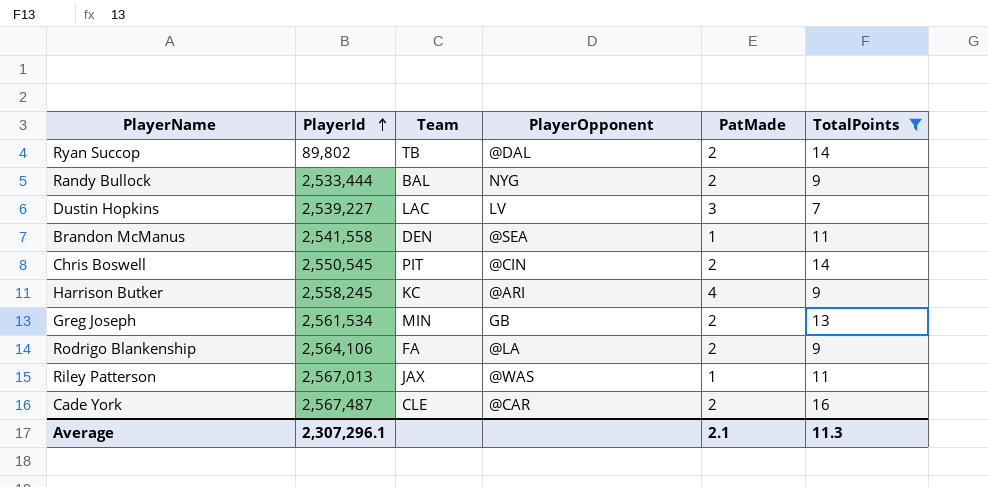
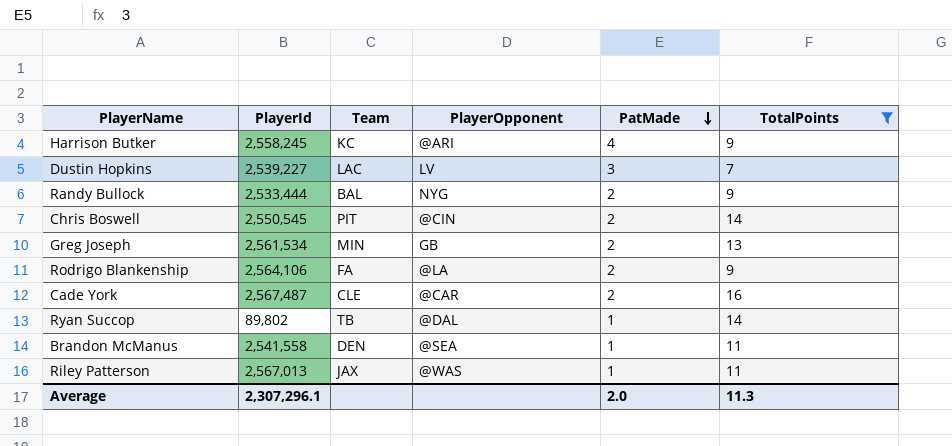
row order: PlayerId ascending -> PatMade descending
Ryan Succop | PatMade: 2 -> 1
Average | PatMade: 2.1 -> 2.0

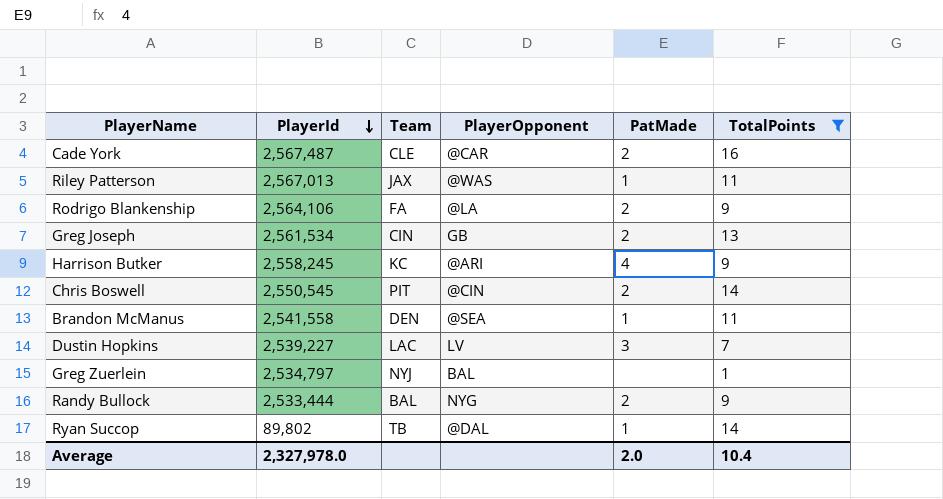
row order: PatMade descending -> PlayerId descending
Greg Joseph | Team: MIN -> CIN
row Greg Zuerlein: none -> 2,534,797 | NYJ | BAL | none | 1
Average | PlayerId: 2,307,296.1 -> 2,327,978.0
Average | TotalPoints: 11.3 -> 10.4

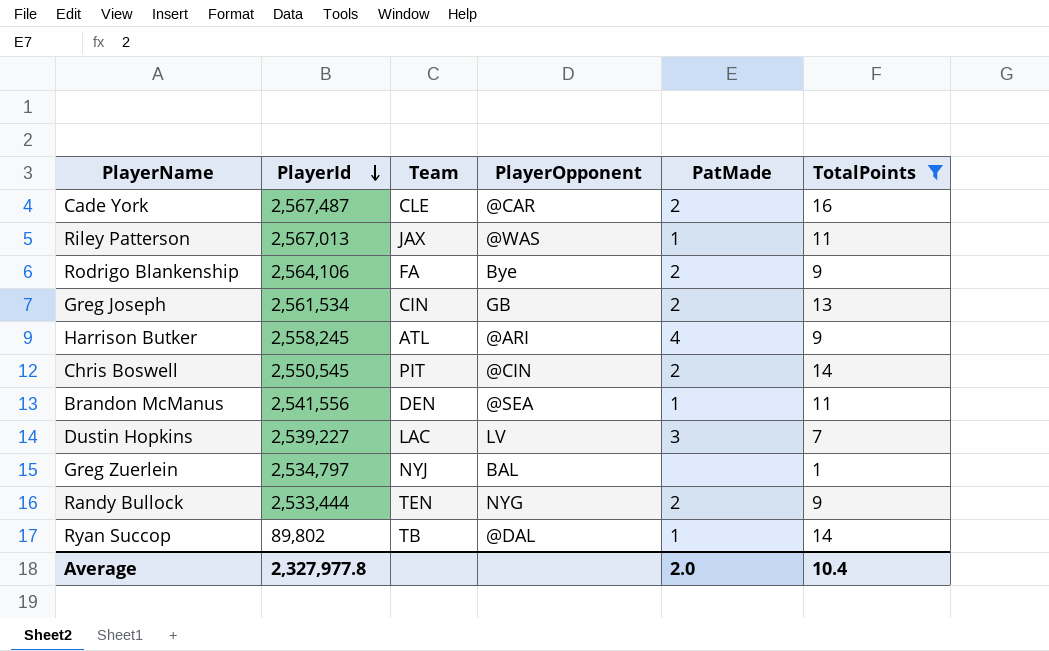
Rodrigo Blankenship | PlayerOpponent: @LA -> Bye
Harrison Butker | Team: KC -> ATL
Brandon McManus | PlayerId: 2,541,558 -> 2,541,556
Randy Bullock | Team: BAL -> TEN
Average | PlayerId: 2,327,978.0 -> 2,327,977.8

